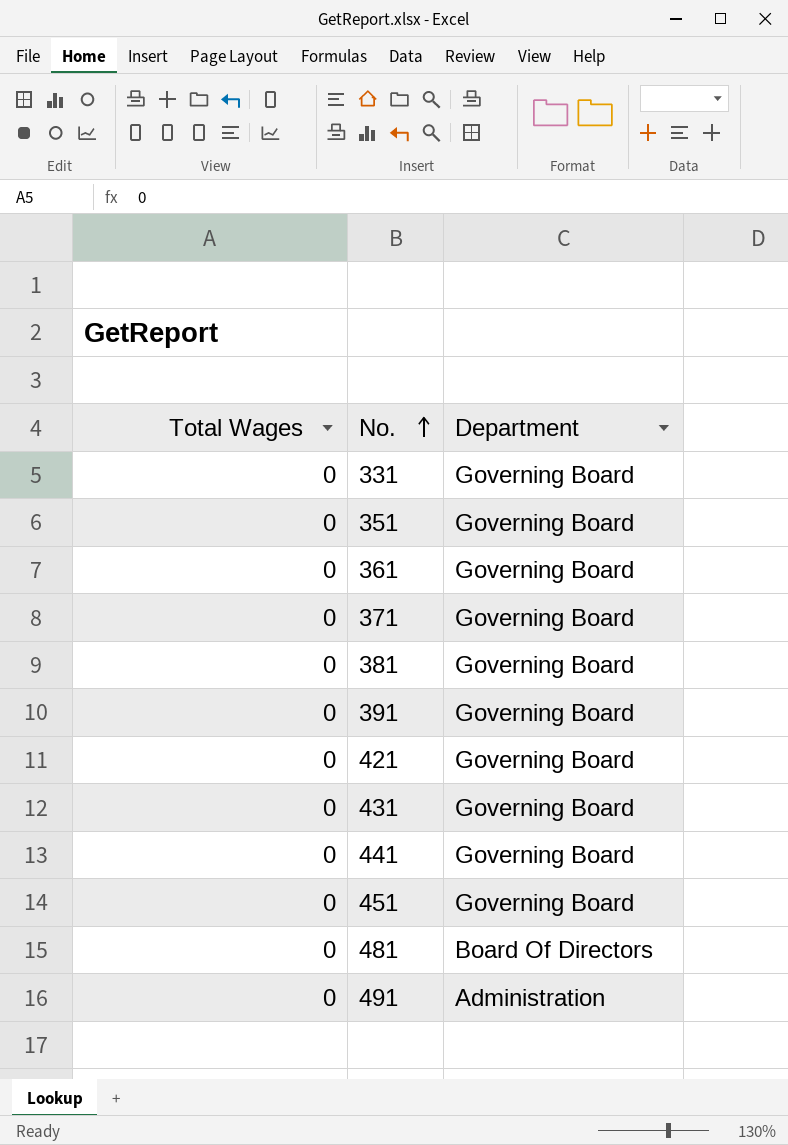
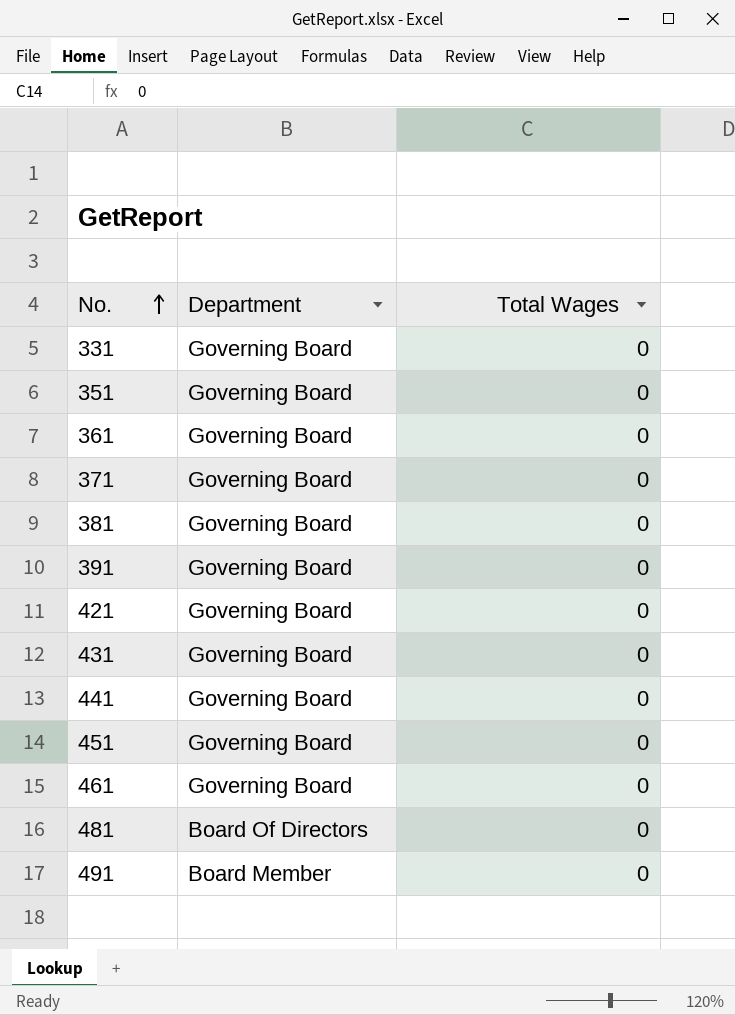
column Total Wages | position: 1 -> 3
row 461: none -> Governing Board | 0
491 | Department: Administration -> Board Member

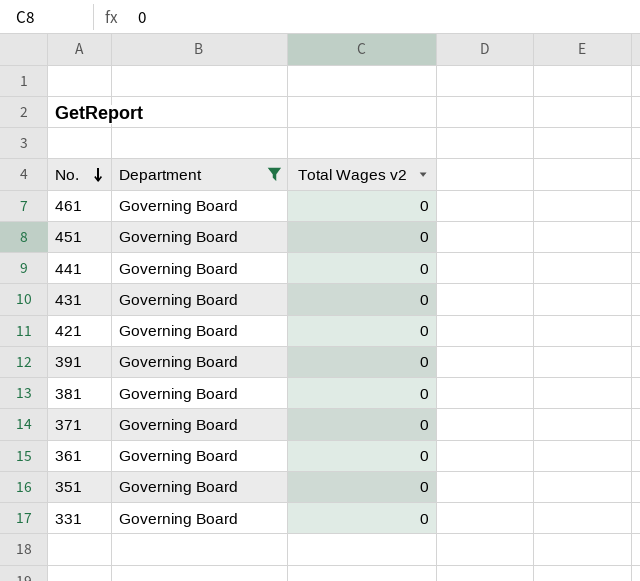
filter: none -> Department = Governing Board
row order: No. ascending -> No. descending
column name: Total Wages -> Total Wages v2

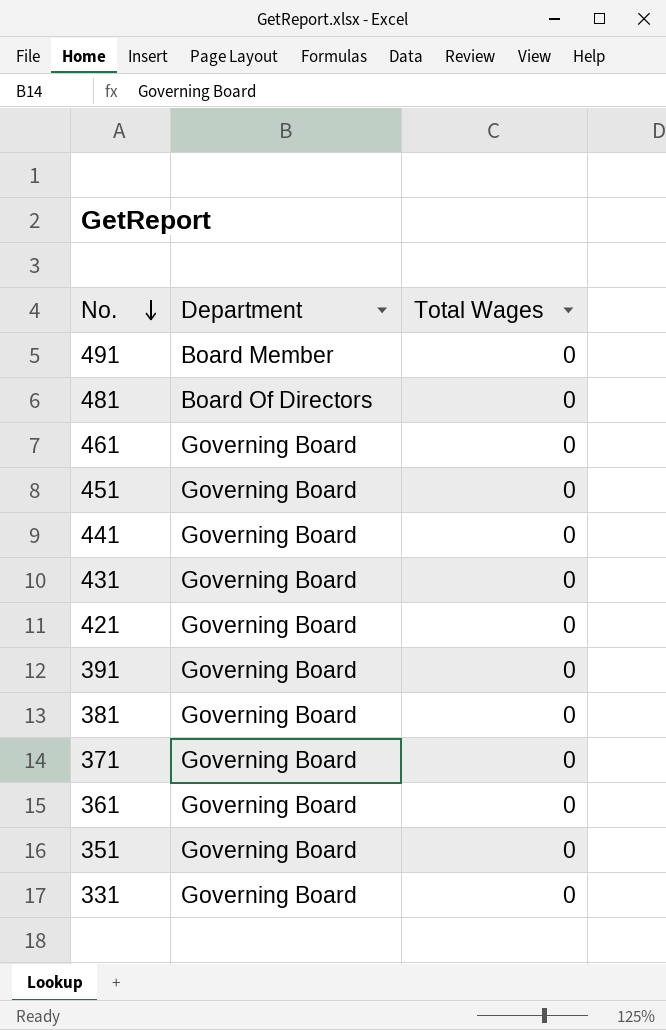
filter: Department = Governing Board -> none
column name: Total Wages v2 -> Total Wages

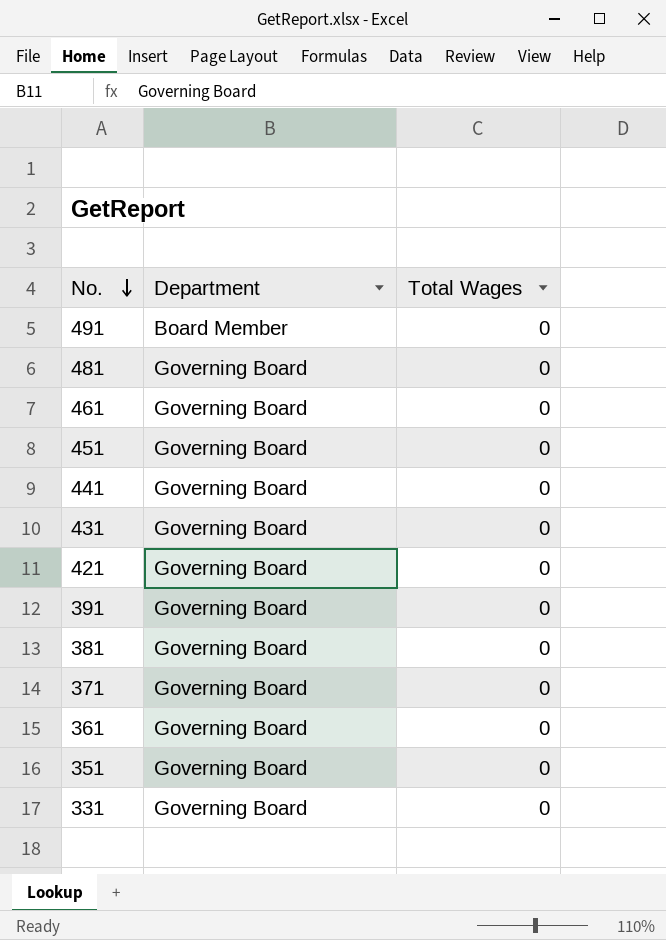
481 | Department: Board Of Directors -> Governing Board

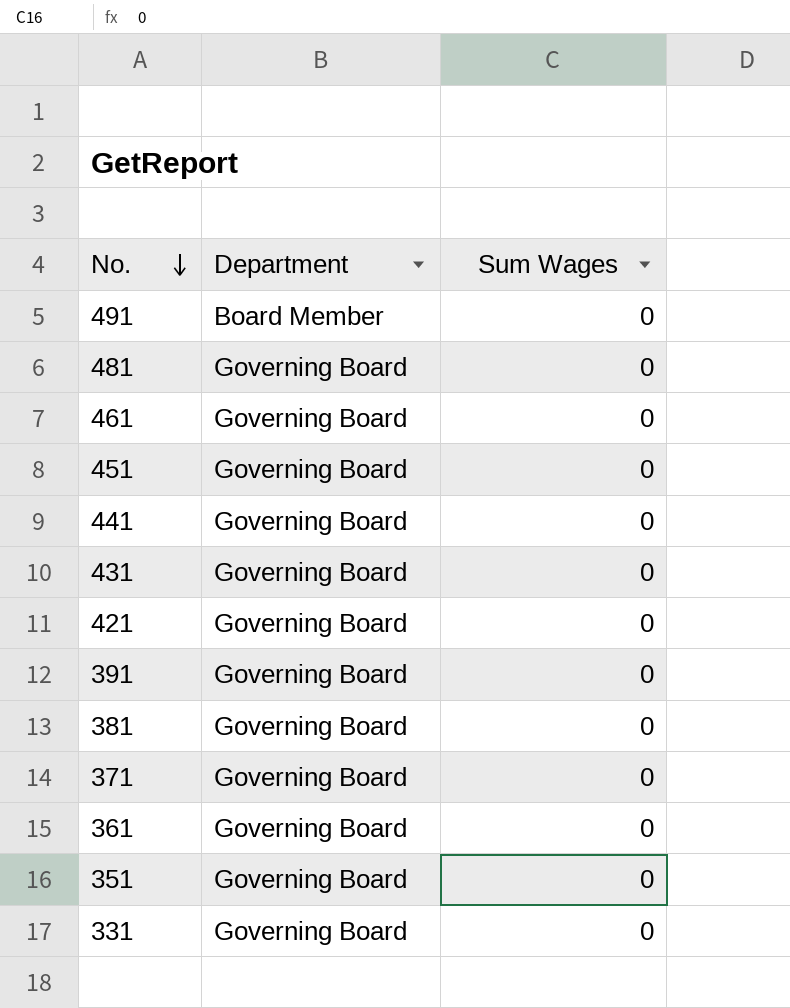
column name: Total Wages -> Sum Wages

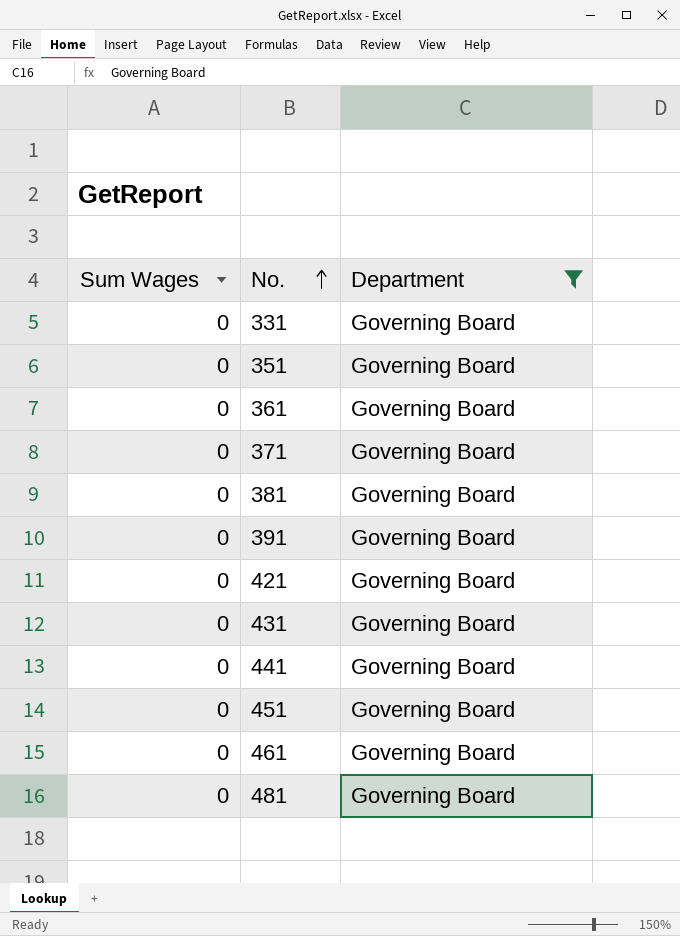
filter: none -> Department = Governing Board
row order: No. descending -> No. ascending
column Sum Wages | position: 3 -> 1

